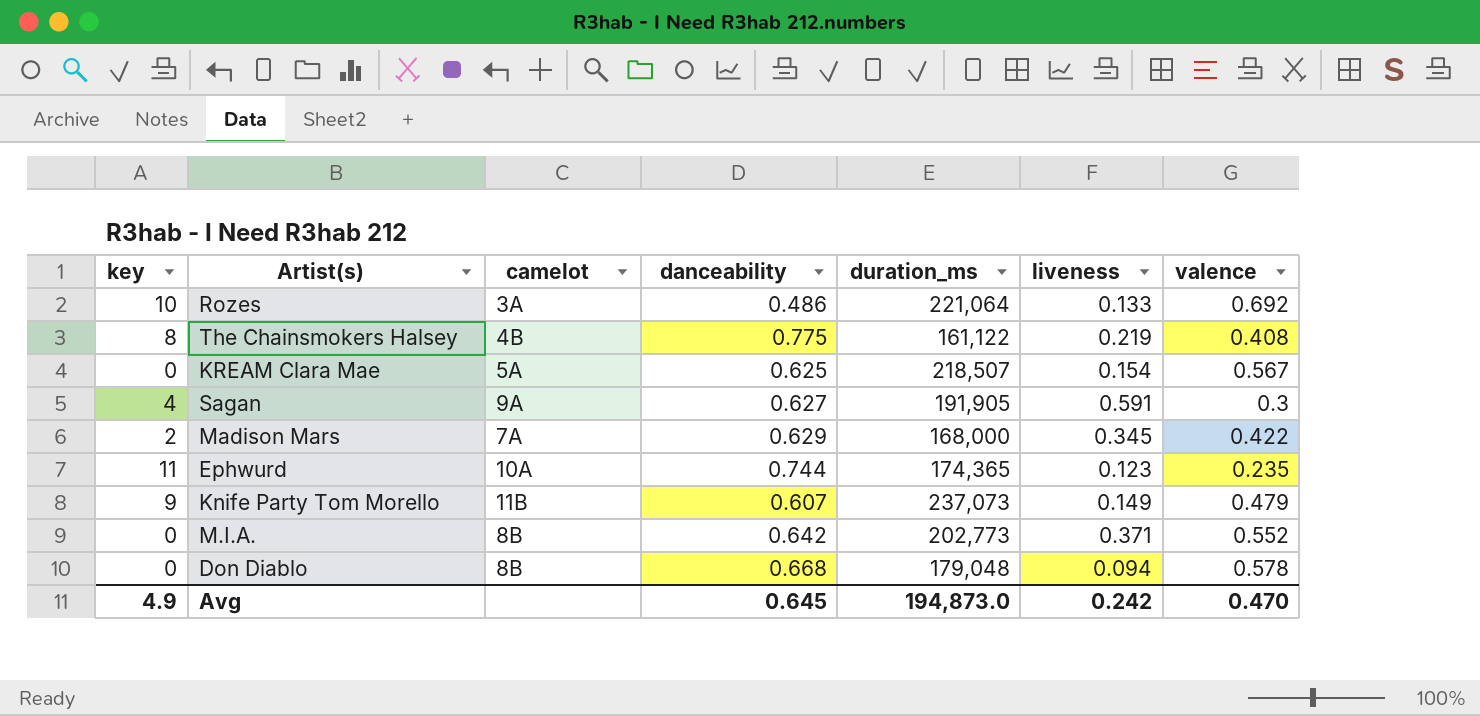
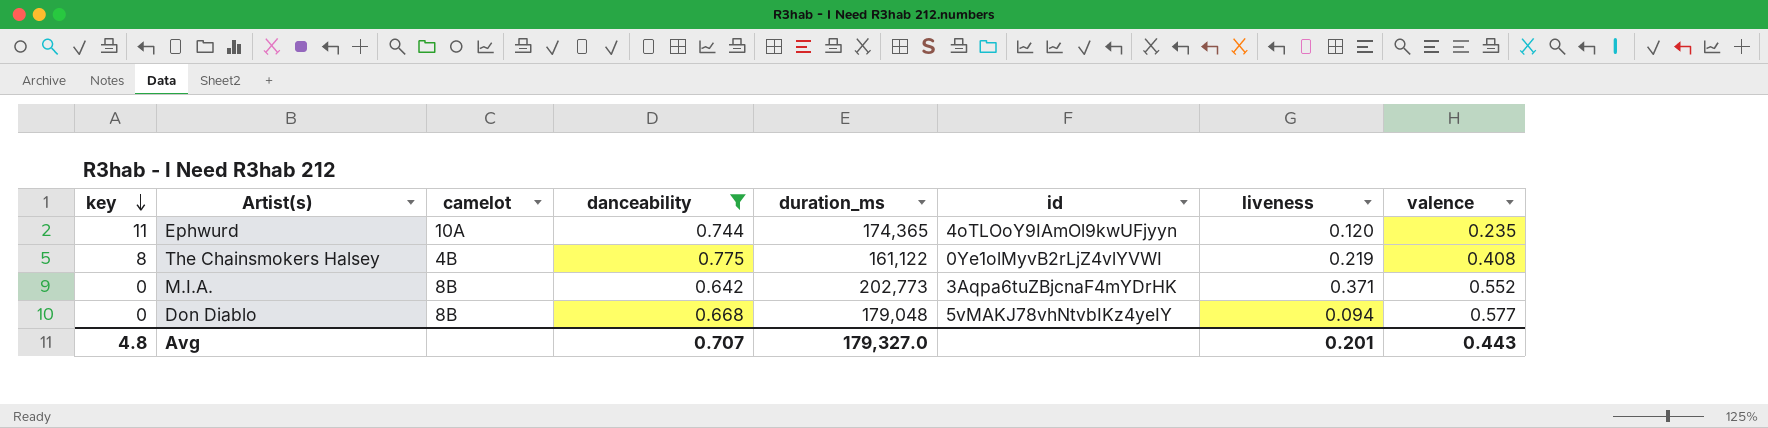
filter: none -> danceability >= 0.642
row order: none -> key descending
column id | position: none -> 6
Ephwurd | liveness: 0.123 -> 0.120
Don Diablo | valence: 0.578 -> 0.577
Avg | key: 4.9 -> 4.8
Avg | danceability: 0.645 -> 0.707
Avg | duration_ms: 194,873.0 -> 179,327.0
Avg | liveness: 0.242 -> 0.201
Avg | valence: 0.470 -> 0.443

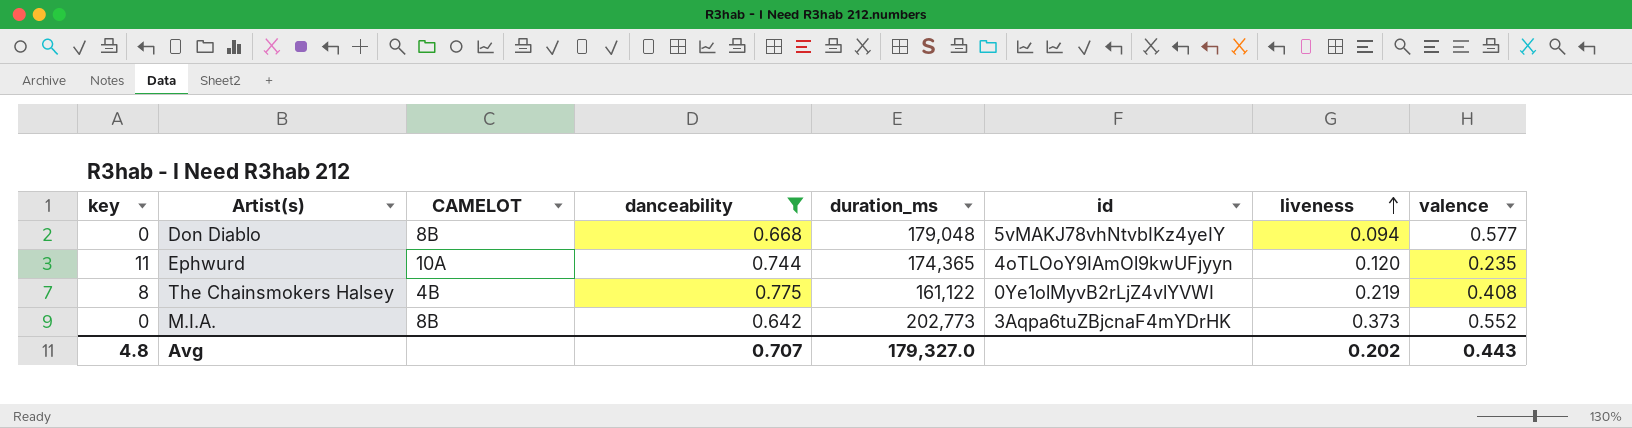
row order: key descending -> liveness ascending
column name: camelot -> CAMELOT
M.I.A. | liveness: 0.371 -> 0.373
Avg | liveness: 0.201 -> 0.202

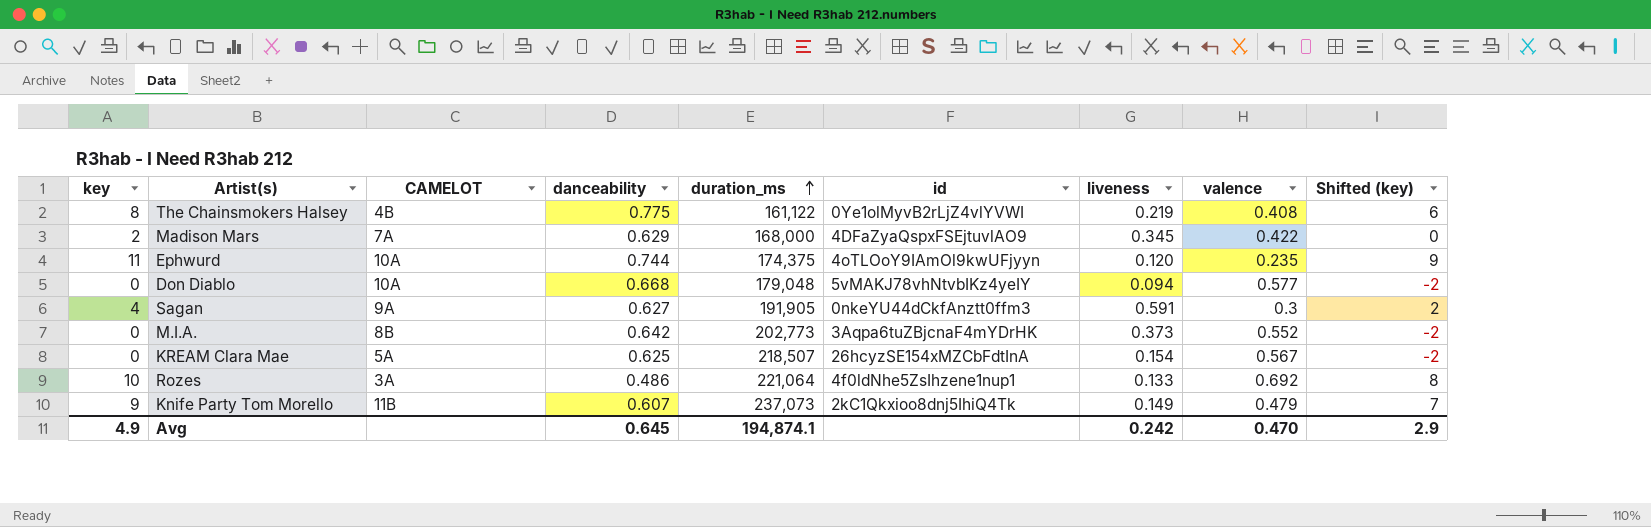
filter: danceability >= 0.642 -> none
row order: liveness ascending -> duration_ms ascending
column Shifted (key) | formula: none -> [key] - 2
Ephwurd | duration_ms: 174,365 -> 174,375
Don Diablo | CAMELOT: 8B -> 10A
Avg | key: 4.8 -> 4.9
Avg | danceability: 0.707 -> 0.645
Avg | duration_ms: 179,327.0 -> 194,874.1
Avg | liveness: 0.202 -> 0.242
Avg | valence: 0.443 -> 0.470

